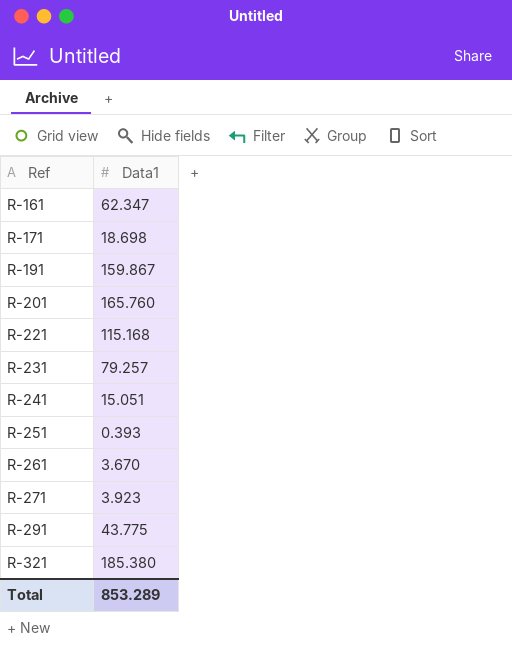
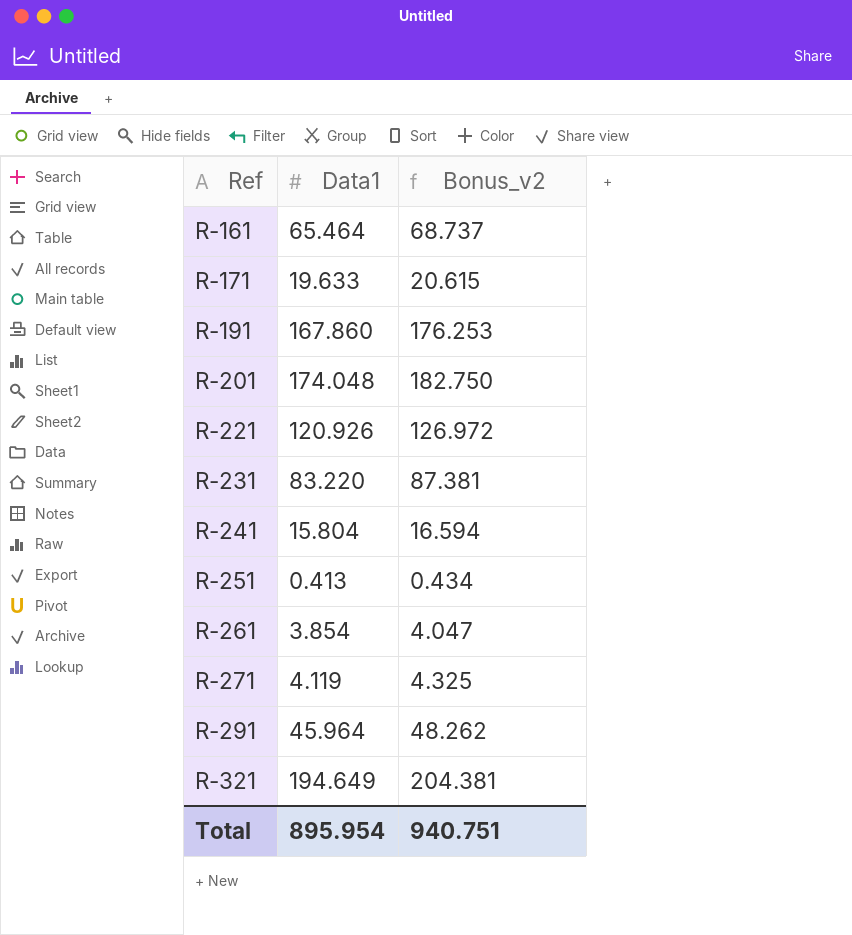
column Bonus_v2 | formula: none -> [Data1] * 1.05
R-161 | Data1: 62.347 -> 65.464
R-171 | Data1: 18.698 -> 19.633
R-191 | Data1: 159.867 -> 167.860
R-201 | Data1: 165.760 -> 174.048
R-221 | Data1: 115.168 -> 120.926
R-231 | Data1: 79.257 -> 83.220
R-241 | Data1: 15.051 -> 15.804
R-251 | Data1: 0.393 -> 0.413
R-261 | Data1: 3.670 -> 3.854
R-271 | Data1: 3.923 -> 4.119
R-291 | Data1: 43.775 -> 45.964
R-321 | Data1: 185.380 -> 194.649
Total | Data1: 853.289 -> 895.954

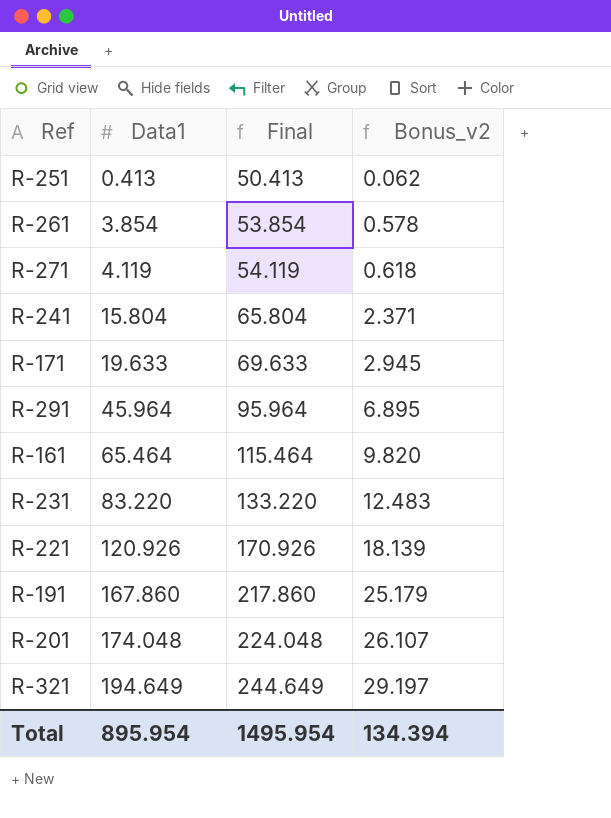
row order: Ref ascending -> Data1 ascending
column Final | formula: none -> [Data1] + 50
column Bonus_v2 | formula: [Data1] * 1.05 -> [Data1] * 0.15
Total | Bonus_v2: 940.751 -> 134.394

